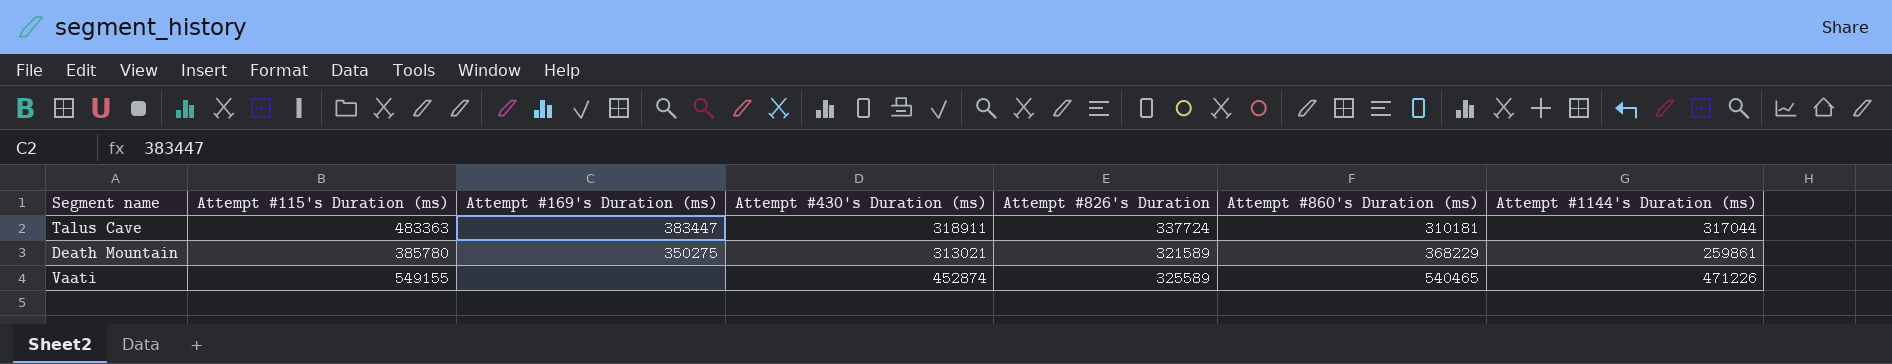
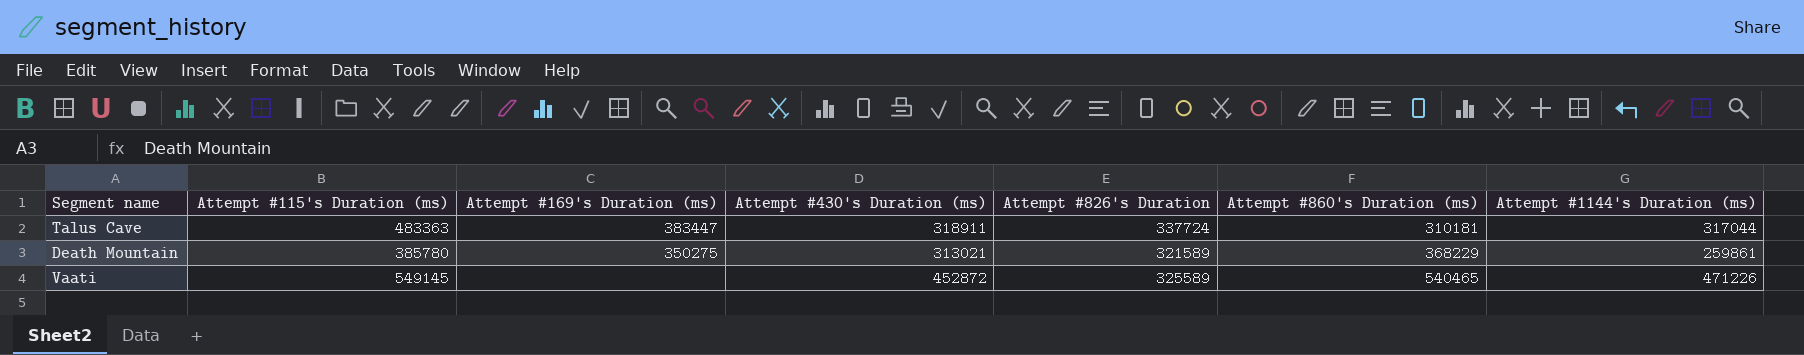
Vaati | Attempt #115's Duration (ms): 549155 -> 549145
Vaati | Attempt #430's Duration (ms): 452874 -> 452872

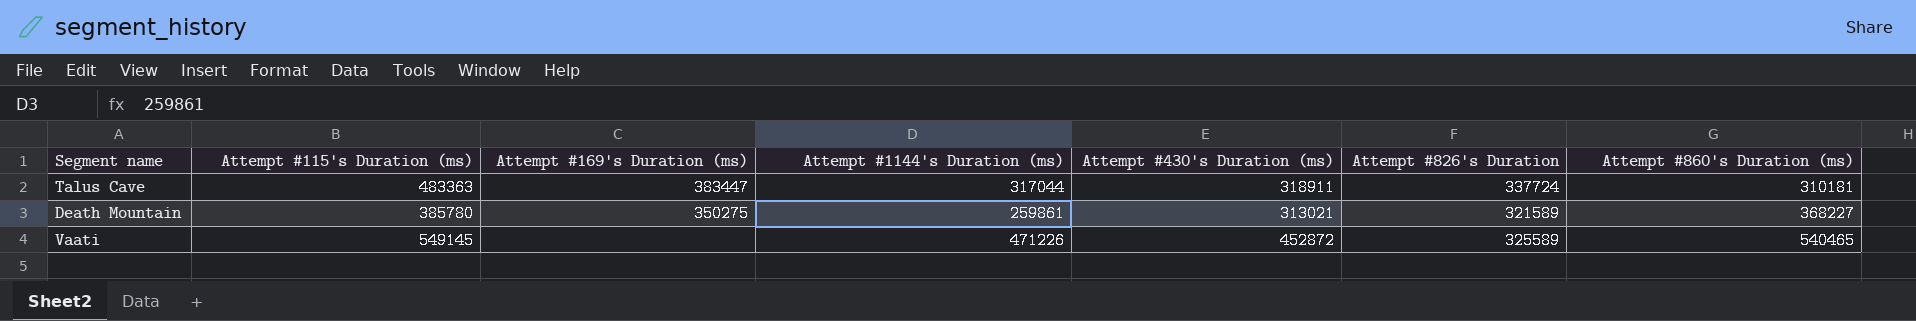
column Attempt #1144's Duration (ms) | position: 7 -> 4
Death Mountain | Attempt #860's Duration (ms): 368229 -> 368227

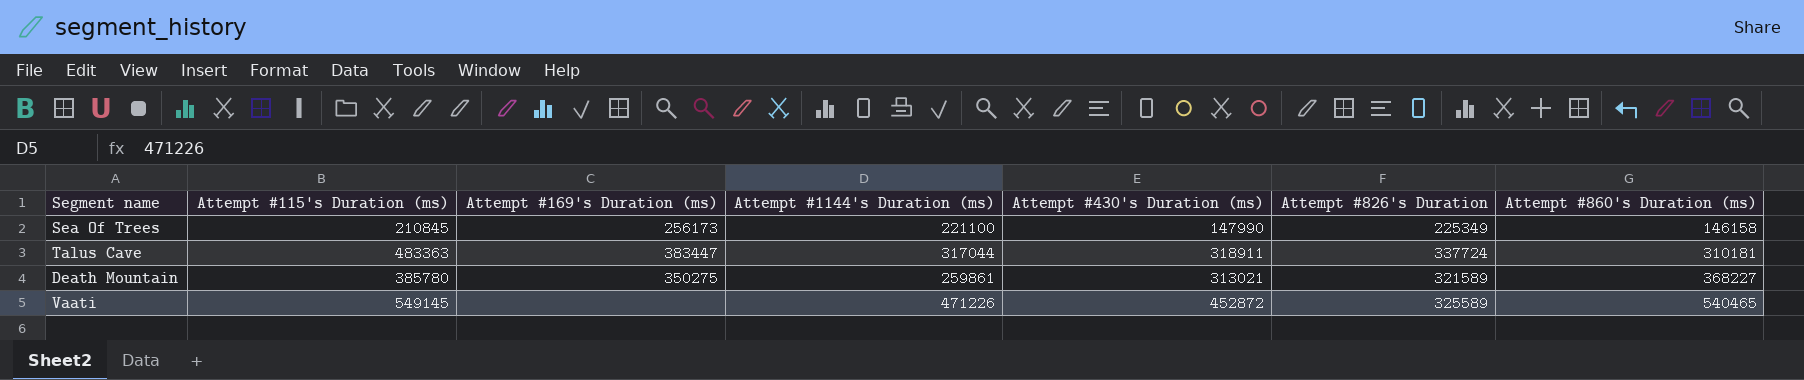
row Sea Of Trees: none -> 210845 | 256173 | 221100 | 147990 | 225349 | 146158

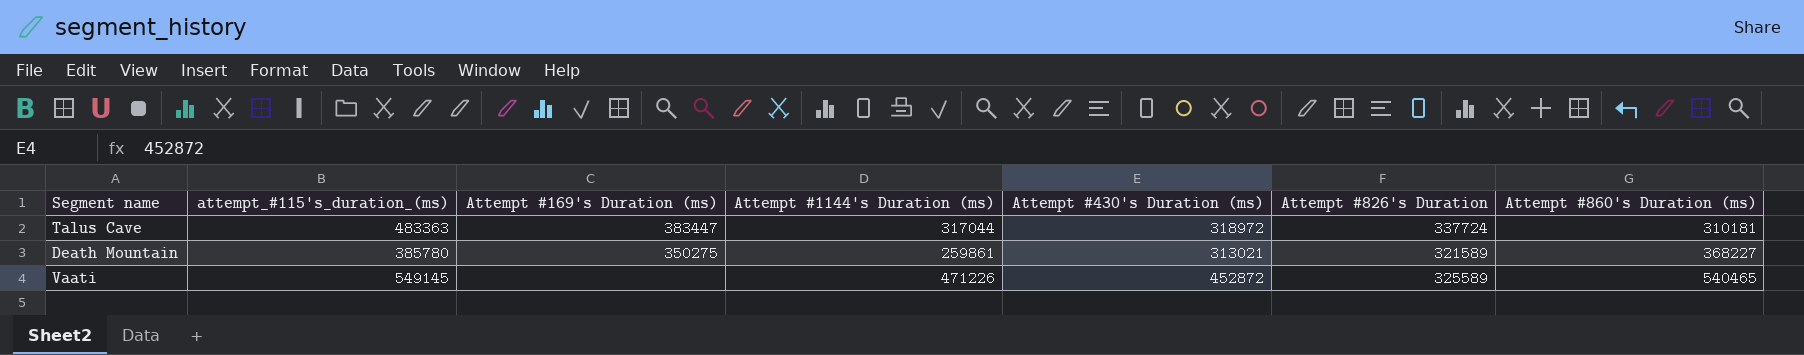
column name: Attempt #115's Duration (ms) -> attempt_#115's_duration_(ms)
row Sea Of Trees: 210845 | 256173 | 221100 | 147990 | 225349 | 146158 -> none
Talus Cave | Attempt #430's Duration (ms): 318911 -> 318972

